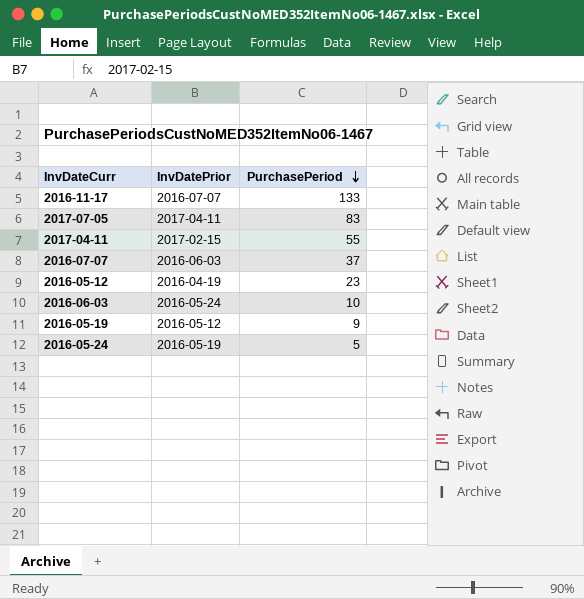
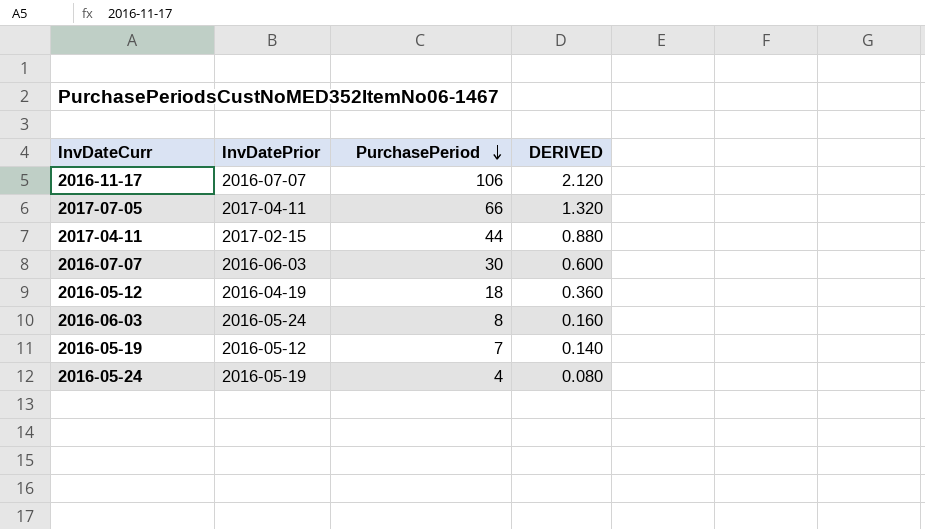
column DERIVED | formula: none -> [PurchasePeriod] * 0.02
2016-11-17 | PurchasePeriod: 133 -> 106
2017-07-05 | PurchasePeriod: 83 -> 66
2017-04-11 | PurchasePeriod: 55 -> 44
2016-07-07 | PurchasePeriod: 37 -> 30
2016-05-12 | PurchasePeriod: 23 -> 18
2016-06-03 | PurchasePeriod: 10 -> 8
2016-05-19 | PurchasePeriod: 9 -> 7
2016-05-24 | PurchasePeriod: 5 -> 4

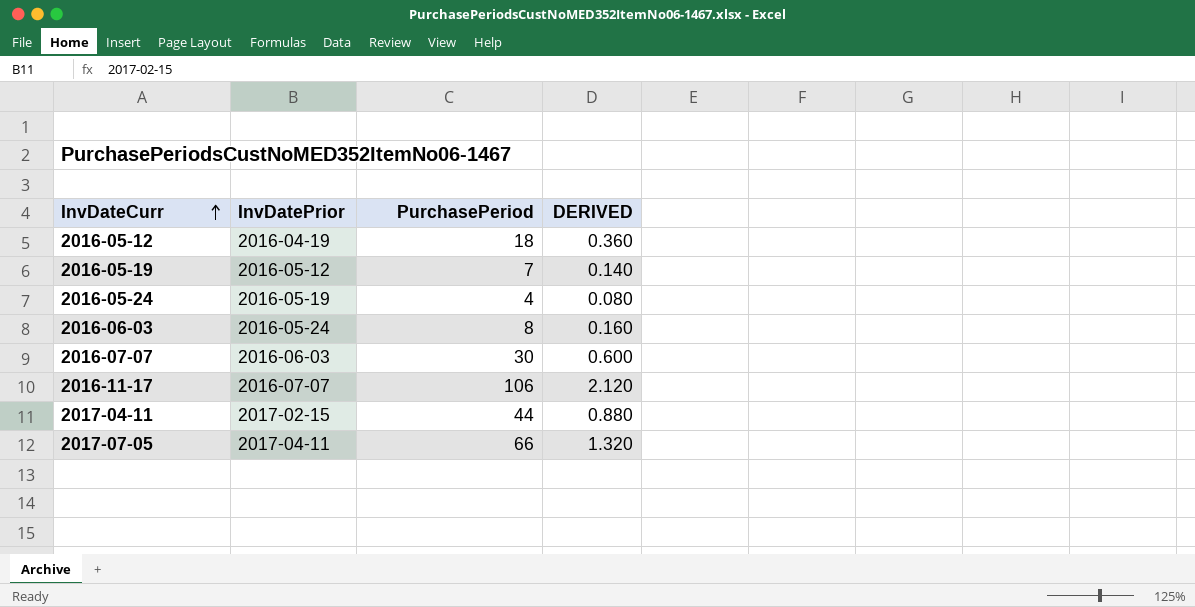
row order: PurchasePeriod descending -> InvDateCurr ascending

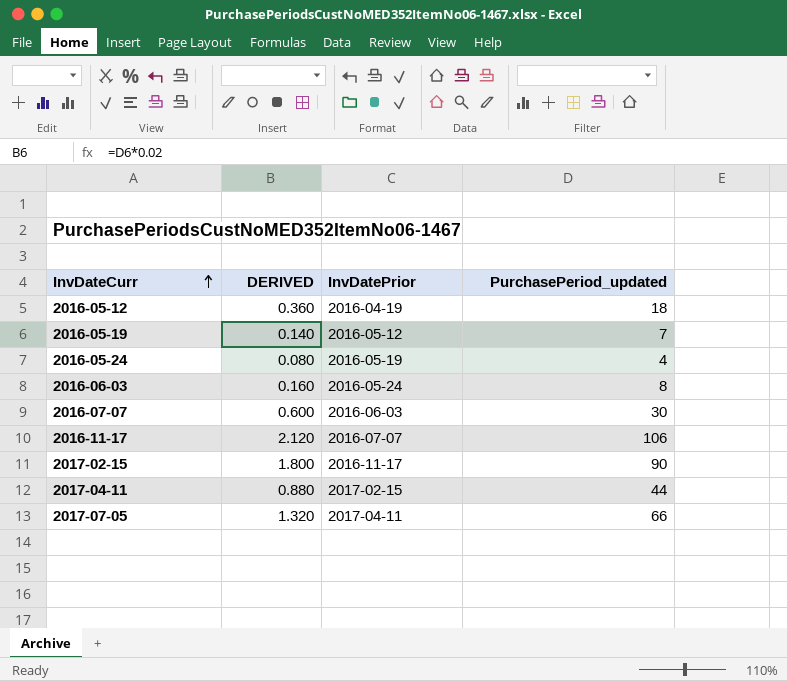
column DERIVED | position: 4 -> 2
column name: PurchasePeriod -> PurchasePeriod_updated
row 2017-02-15: none -> 1.800 | 2016-11-17 | 90

